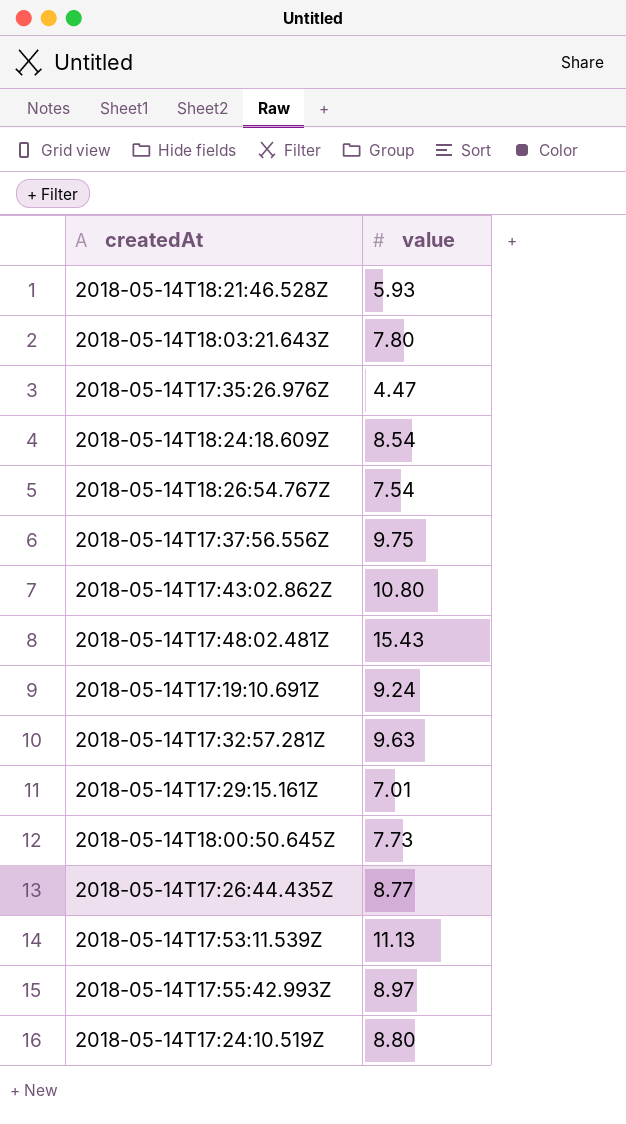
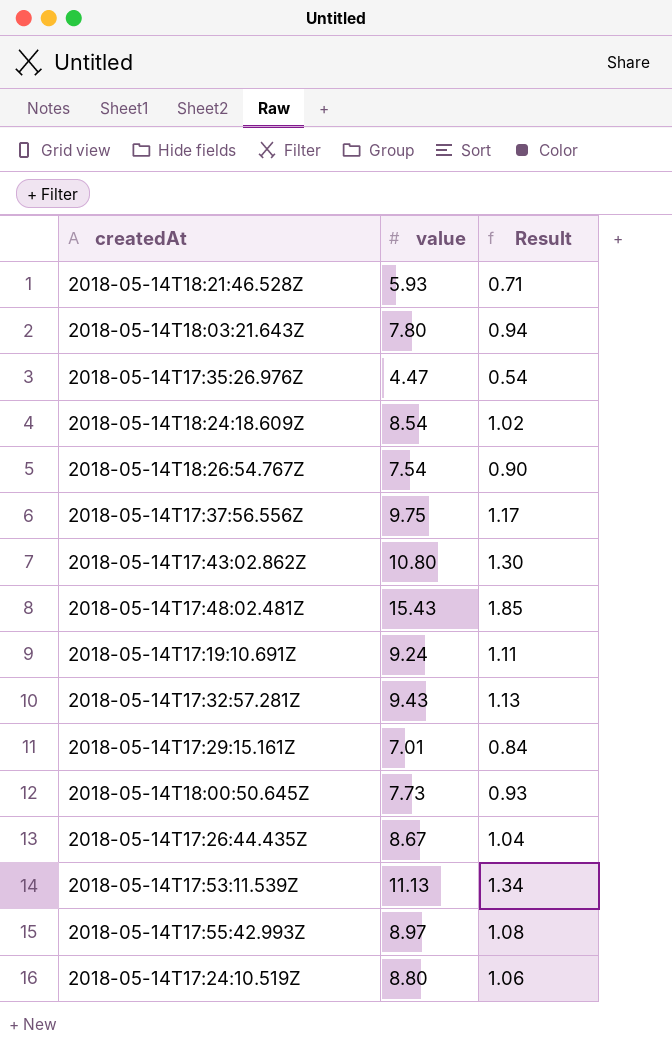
column Result | formula: none -> [value] * 0.12
2018-05-14T17:32:57.281Z | value: 9.63 -> 9.43
2018-05-14T17:26:44.435Z | value: 8.77 -> 8.67

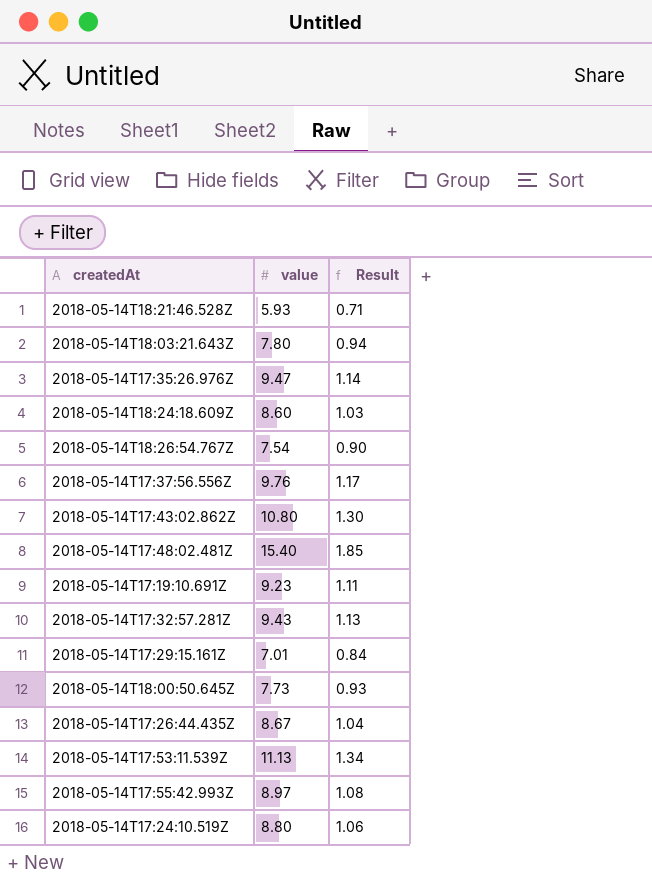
2018-05-14T17:35:26.976Z | value: 4.47 -> 9.47
2018-05-14T17:35:26.976Z | Result: 0.54 -> 1.14
2018-05-14T18:24:18.609Z | value: 8.54 -> 8.60
2018-05-14T18:24:18.609Z | Result: 1.02 -> 1.03
2018-05-14T17:37:56.556Z | value: 9.75 -> 9.76
2018-05-14T17:48:02.481Z | value: 15.43 -> 15.40
2018-05-14T17:19:10.691Z | value: 9.24 -> 9.23

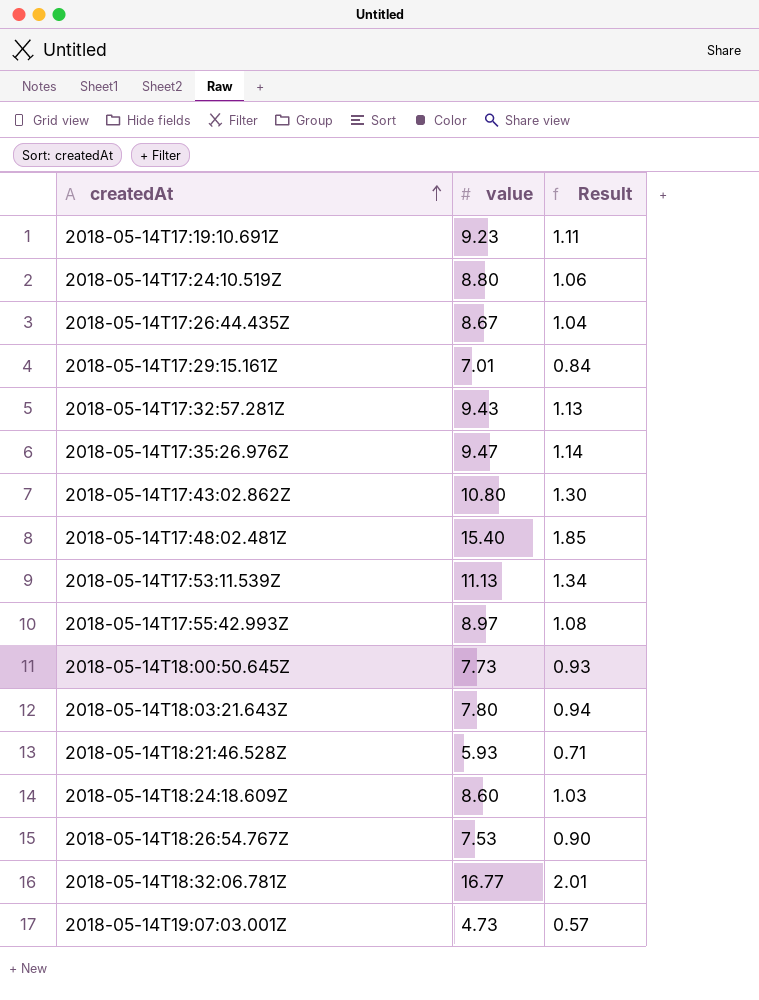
row order: none -> createdAt ascending
row 2018-05-14T17:37:56.556Z: 9.76 | 1.17 -> none
2018-05-14T18:26:54.767Z | value: 7.54 -> 7.53
row 2018-05-14T18:32:06.781Z: none -> 16.77 | 2.01
row 2018-05-14T19:07:03.001Z: none -> 4.73 | 0.57

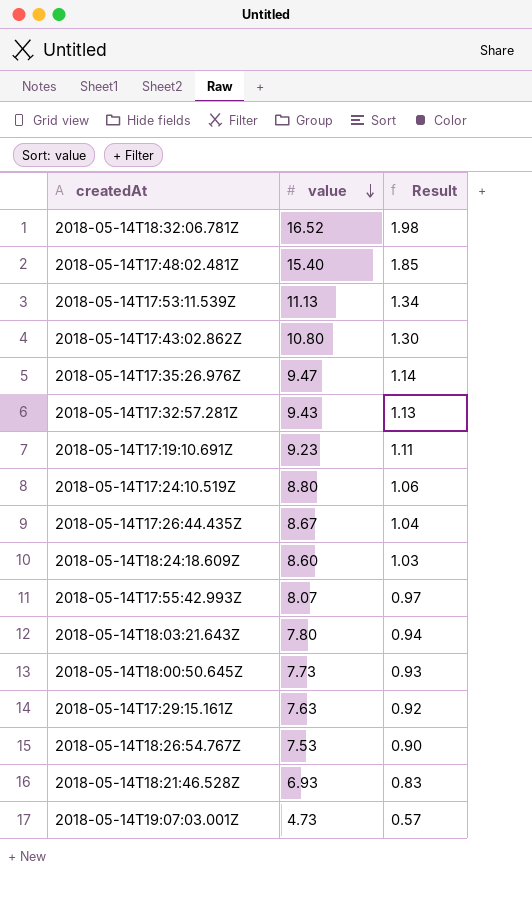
row order: createdAt ascending -> value descending
2018-05-14T18:32:06.781Z | value: 16.77 -> 16.52
2018-05-14T18:32:06.781Z | Result: 2.01 -> 1.98
2018-05-14T17:55:42.993Z | value: 8.97 -> 8.07
2018-05-14T17:55:42.993Z | Result: 1.08 -> 0.97
2018-05-14T17:29:15.161Z | value: 7.01 -> 7.63
2018-05-14T17:29:15.161Z | Result: 0.84 -> 0.92
2018-05-14T18:21:46.528Z | value: 5.93 -> 6.93
2018-05-14T18:21:46.528Z | Result: 0.71 -> 0.83

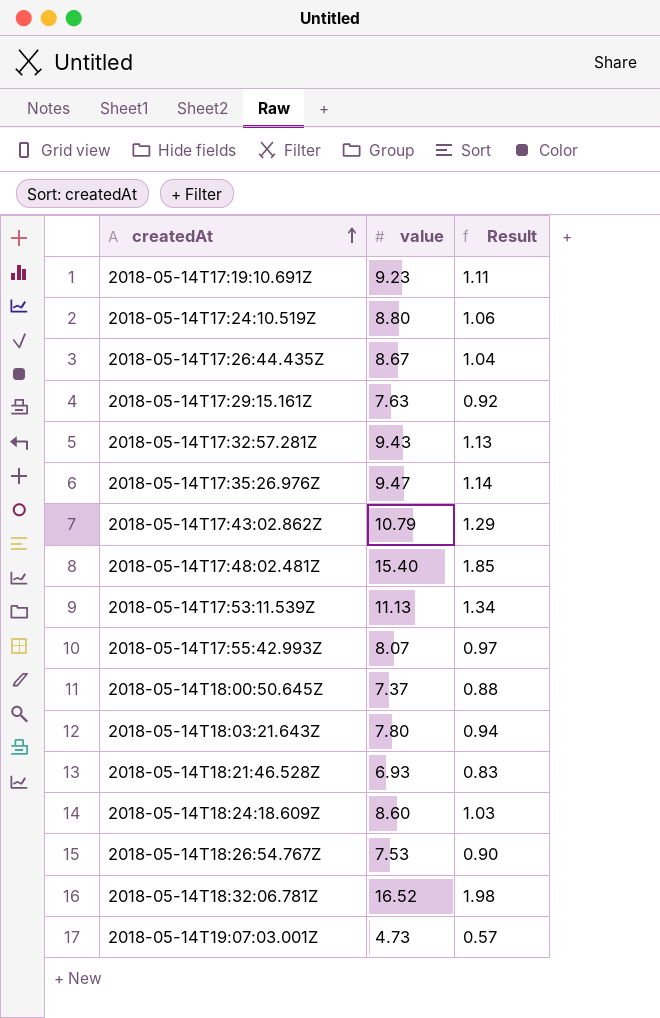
row order: value descending -> createdAt ascending
2018-05-14T17:43:02.862Z | value: 10.80 -> 10.79
2018-05-14T17:43:02.862Z | Result: 1.30 -> 1.29
2018-05-14T18:00:50.645Z | value: 7.73 -> 7.37
2018-05-14T18:00:50.645Z | Result: 0.93 -> 0.88

